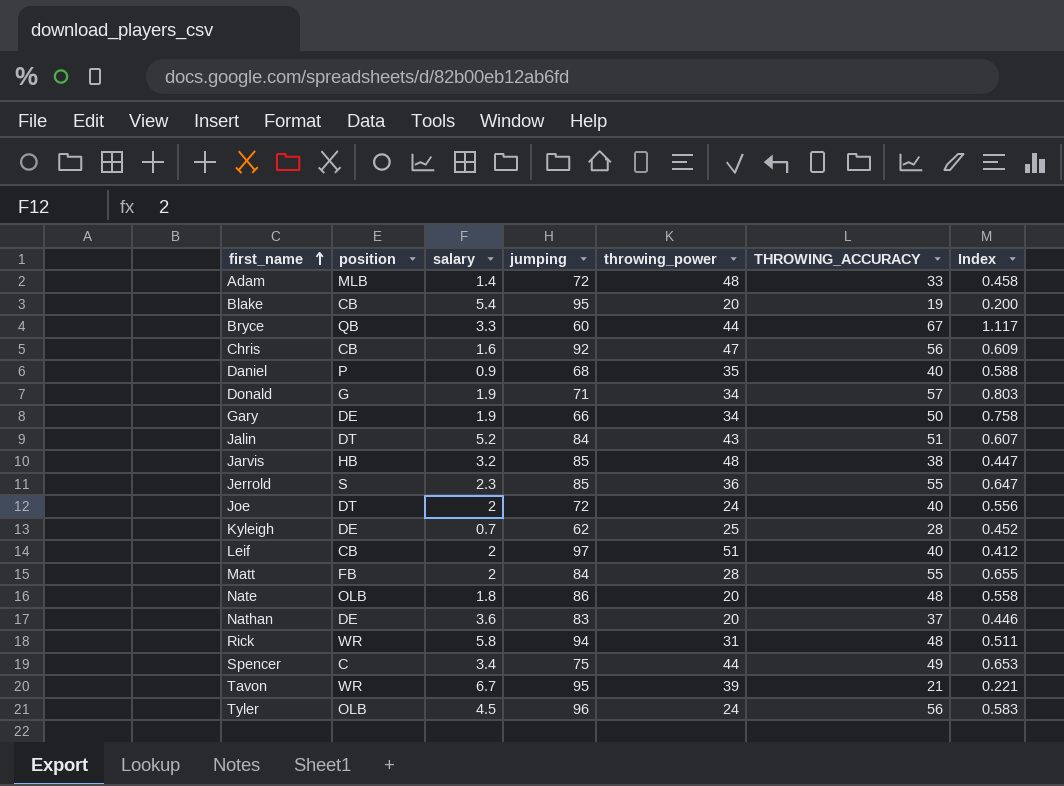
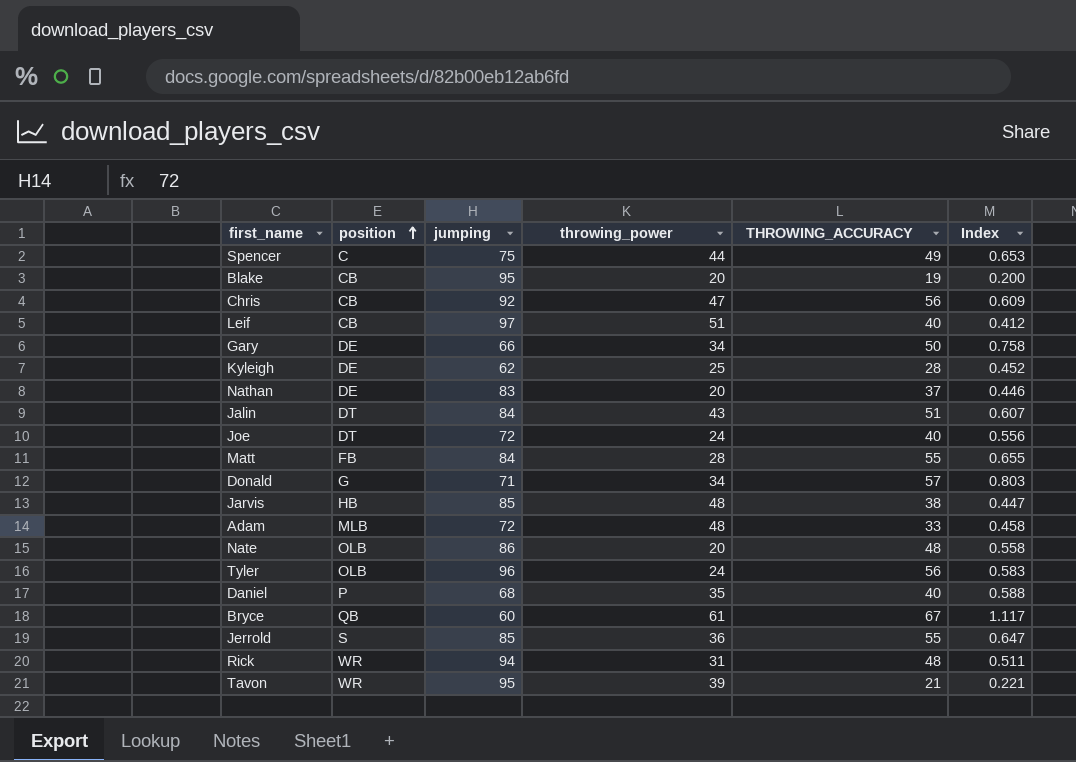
row order: first_name ascending -> position ascending
column salary | position: 3 -> none
Bryce | throwing_power: 44 -> 61

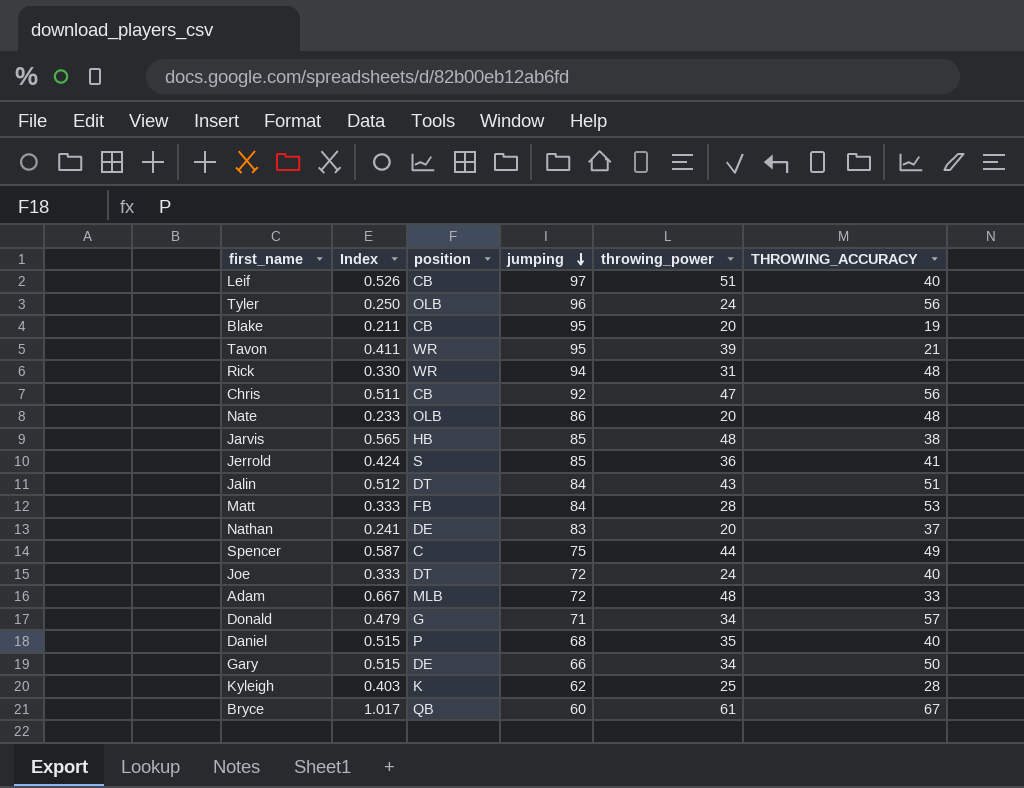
row order: position ascending -> jumping descending
column Index | formula: [THROWING_ACCURACY] / [jumping] -> [throwing_power] / [jumping]
column Index | position: 6 -> 2
Jerrold | THROWING_ACCURACY: 55 -> 41
Matt | THROWING_ACCURACY: 55 -> 53
Kyleigh | position: DE -> K

